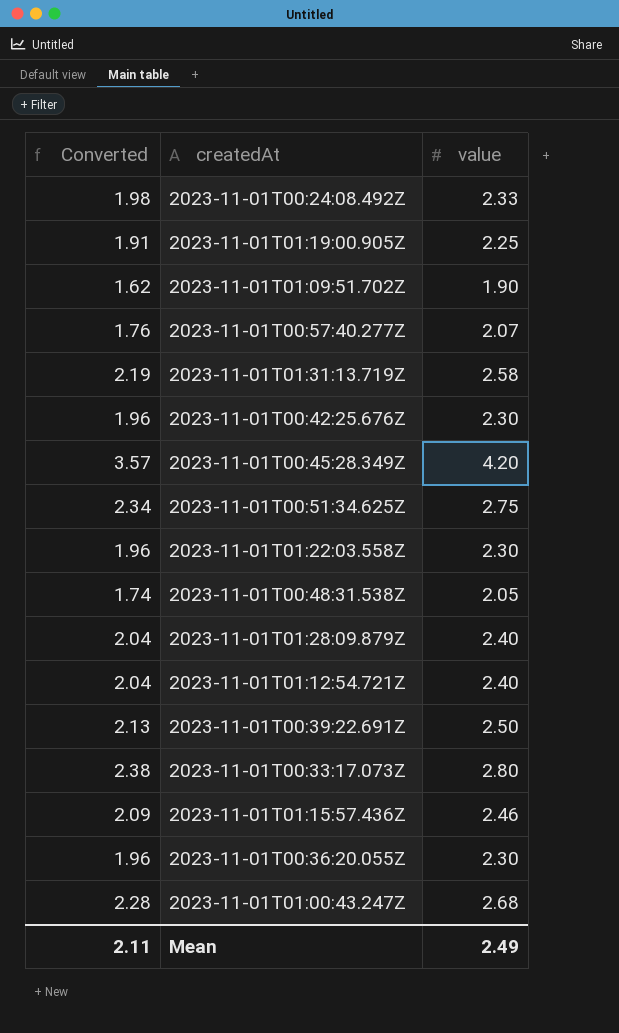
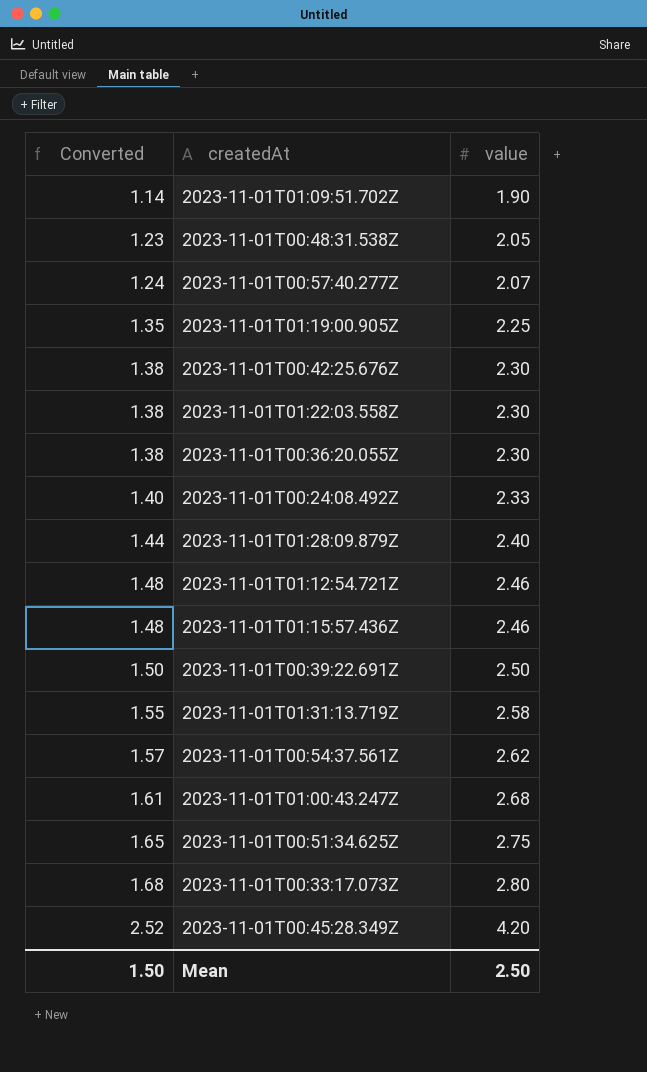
row order: none -> Converted ascending
column Converted | formula: [value] * 0.85 -> [value] * 0.6
2023-11-01T01:12:54.721Z | value: 2.40 -> 2.46
row 2023-11-01T00:54:37.561Z: none -> 1.57 | 2.62
Mean | Converted: 2.11 -> 1.50
Mean | value: 2.49 -> 2.50

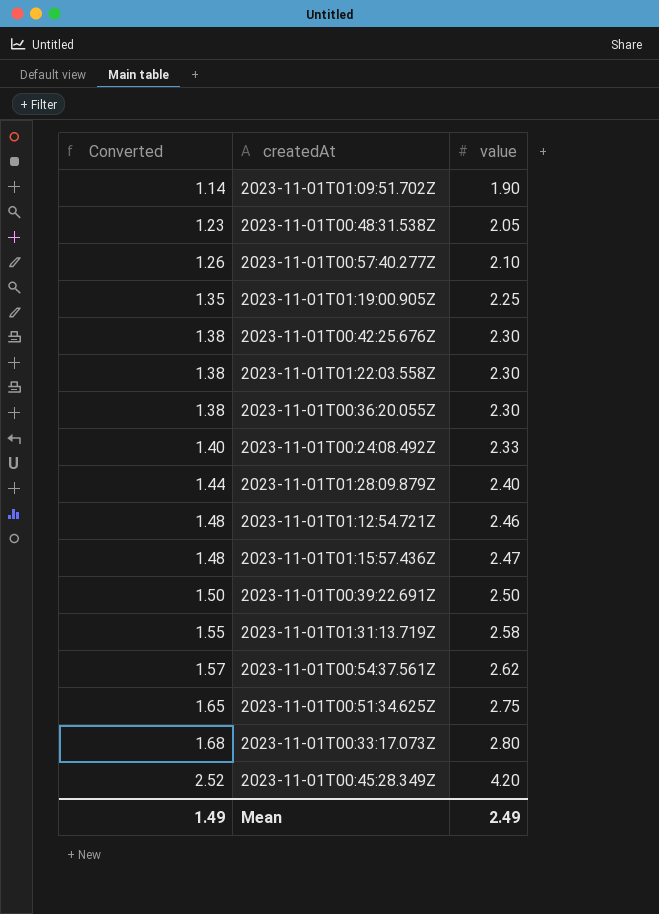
row 2023-11-01T01:00:43.247Z: 1.61 | 2.68 -> none
2023-11-01T00:57:40.277Z | Converted: 1.24 -> 1.26
2023-11-01T00:57:40.277Z | value: 2.07 -> 2.10
2023-11-01T01:15:57.436Z | value: 2.46 -> 2.47
Mean | Converted: 1.50 -> 1.49
Mean | value: 2.50 -> 2.49

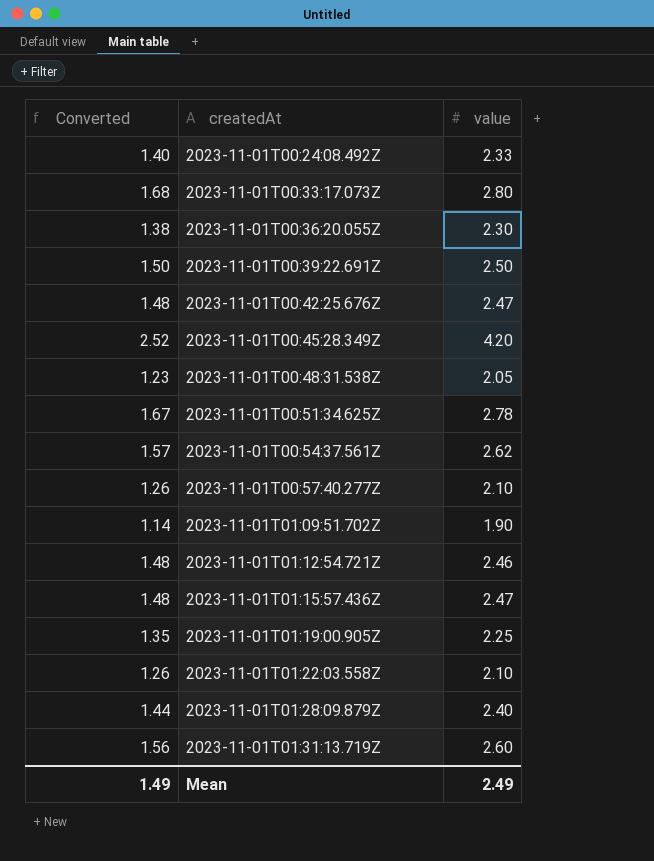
row order: Converted ascending -> createdAt ascending
2023-11-01T00:42:25.676Z | Converted: 1.38 -> 1.48
2023-11-01T00:42:25.676Z | value: 2.30 -> 2.47
2023-11-01T00:51:34.625Z | Converted: 1.65 -> 1.67
2023-11-01T00:51:34.625Z | value: 2.75 -> 2.78
2023-11-01T01:22:03.558Z | Converted: 1.38 -> 1.26
2023-11-01T01:22:03.558Z | value: 2.30 -> 2.10
2023-11-01T01:31:13.719Z | Converted: 1.55 -> 1.56
2023-11-01T01:31:13.719Z | value: 2.58 -> 2.60

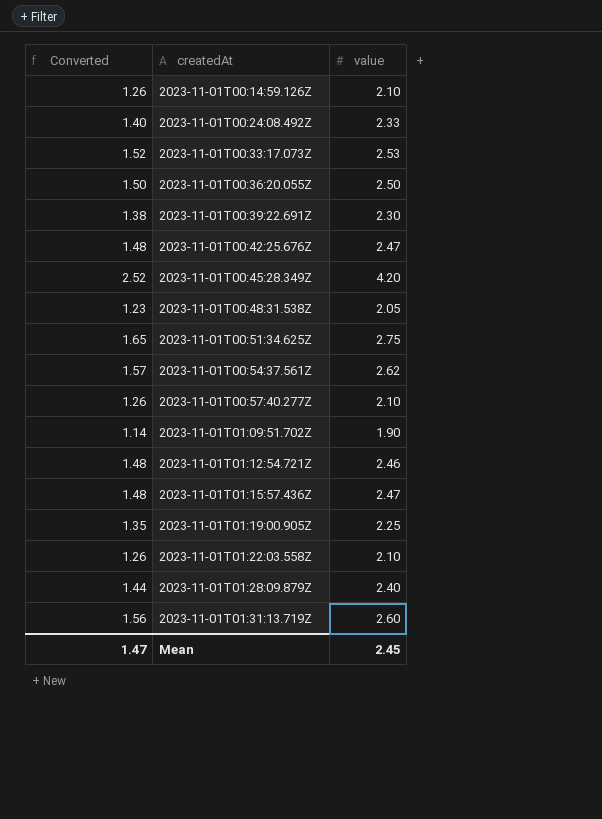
row 2023-11-01T00:14:59.126Z: none -> 1.26 | 2.10
2023-11-01T00:33:17.073Z | Converted: 1.68 -> 1.52
2023-11-01T00:33:17.073Z | value: 2.80 -> 2.53
2023-11-01T00:36:20.055Z | Converted: 1.38 -> 1.50
2023-11-01T00:36:20.055Z | value: 2.30 -> 2.50
2023-11-01T00:39:22.691Z | Converted: 1.50 -> 1.38
2023-11-01T00:39:22.691Z | value: 2.50 -> 2.30
2023-11-01T00:51:34.625Z | Converted: 1.67 -> 1.65
2023-11-01T00:51:34.625Z | value: 2.78 -> 2.75
Mean | Converted: 1.49 -> 1.47
Mean | value: 2.49 -> 2.45

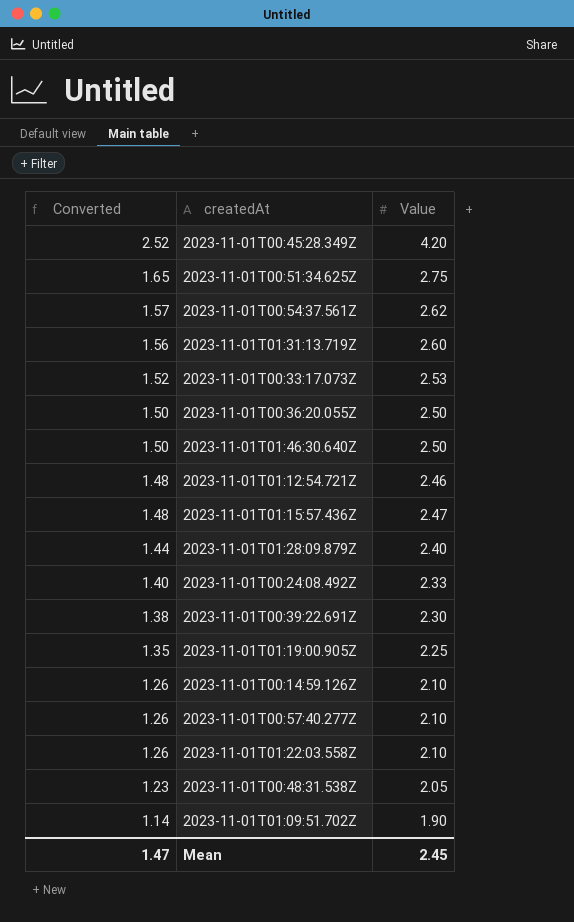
row order: createdAt ascending -> Converted descending
column name: value -> Value
row 2023-11-01T00:42:25.676Z: 1.48 | 2.47 -> none
row 2023-11-01T01:46:30.640Z: none -> 1.50 | 2.50

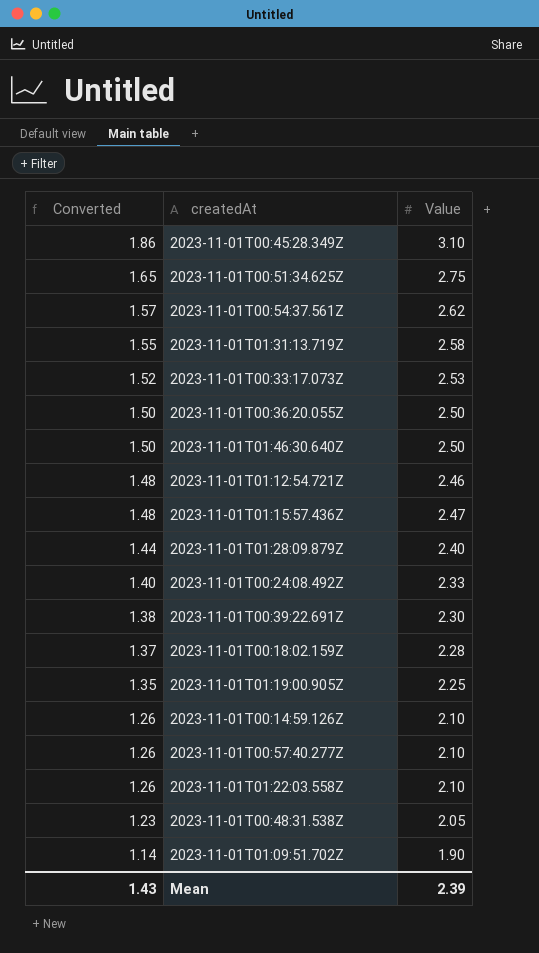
2023-11-01T00:45:28.349Z | Converted: 2.52 -> 1.86
2023-11-01T00:45:28.349Z | Value: 4.20 -> 3.10
2023-11-01T01:31:13.719Z | Converted: 1.56 -> 1.55
2023-11-01T01:31:13.719Z | Value: 2.60 -> 2.58
row 2023-11-01T00:18:02.159Z: none -> 1.37 | 2.28
Mean | Converted: 1.47 -> 1.43
Mean | Value: 2.45 -> 2.39

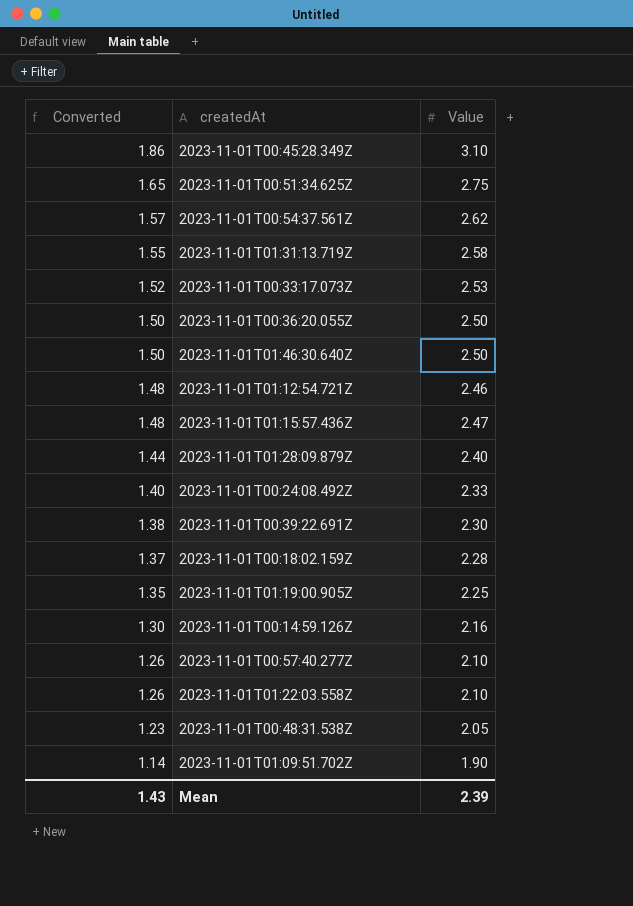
2023-11-01T00:14:59.126Z | Converted: 1.26 -> 1.30
2023-11-01T00:14:59.126Z | Value: 2.10 -> 2.16

